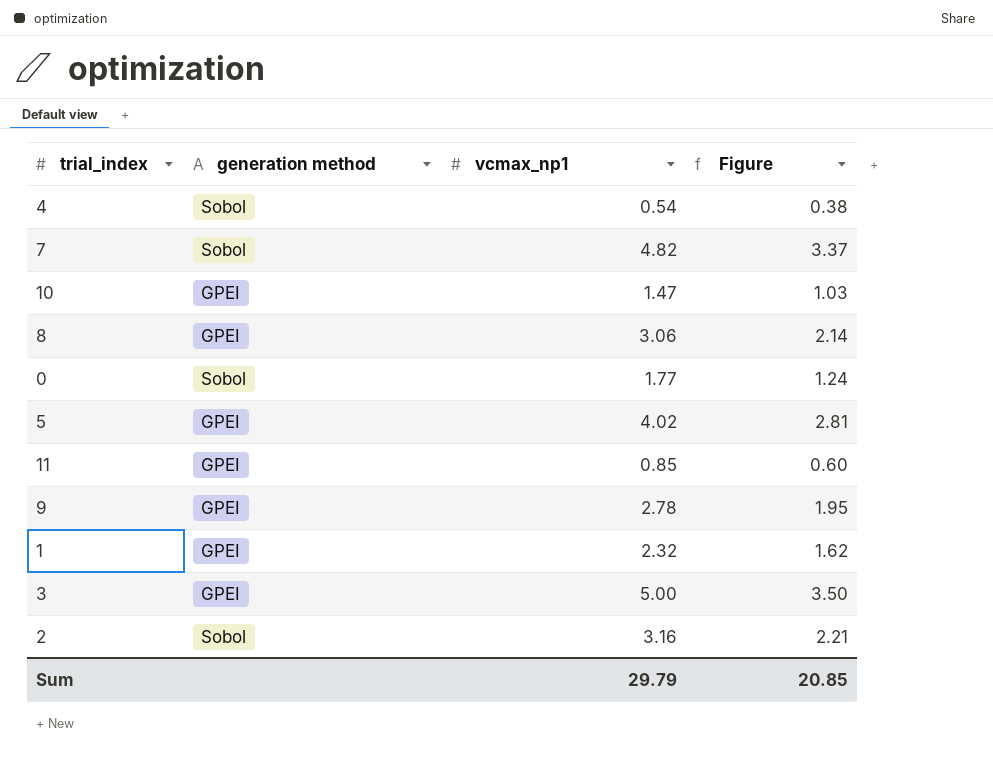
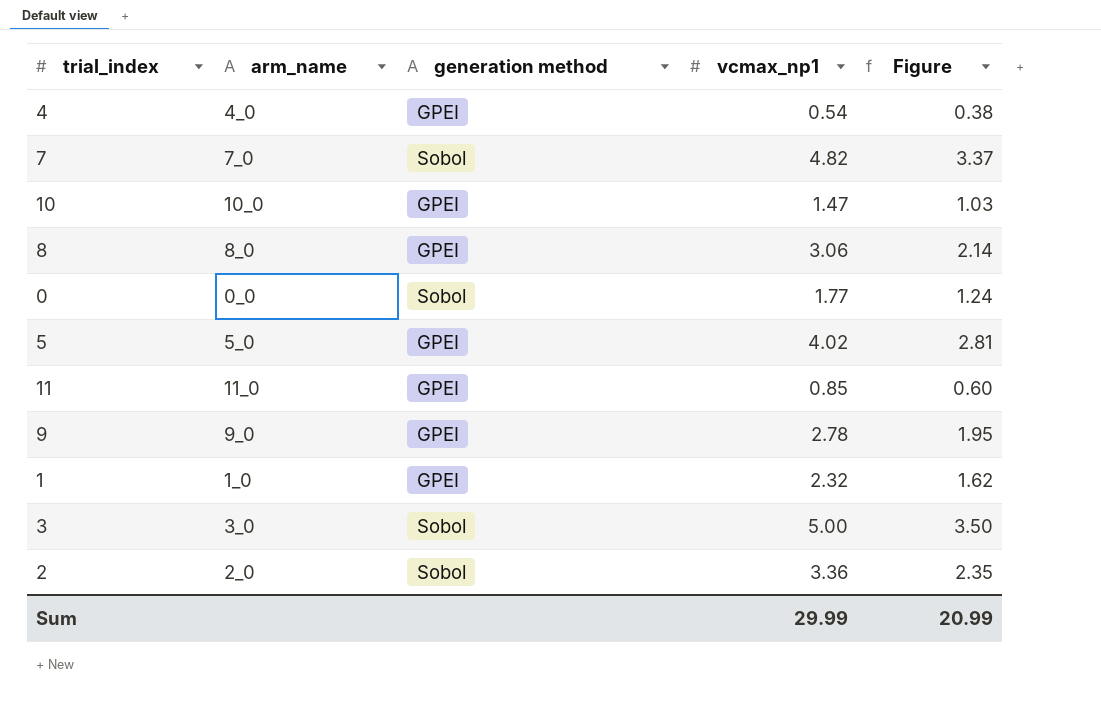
column arm_name | position: none -> 2
4 | generation method: Sobol -> GPEI
3 | generation method: GPEI -> Sobol
2 | vcmax_np1: 3.16 -> 3.36
2 | Figure: 2.21 -> 2.35
Sum | vcmax_np1: 29.79 -> 29.99
Sum | Figure: 20.85 -> 20.99

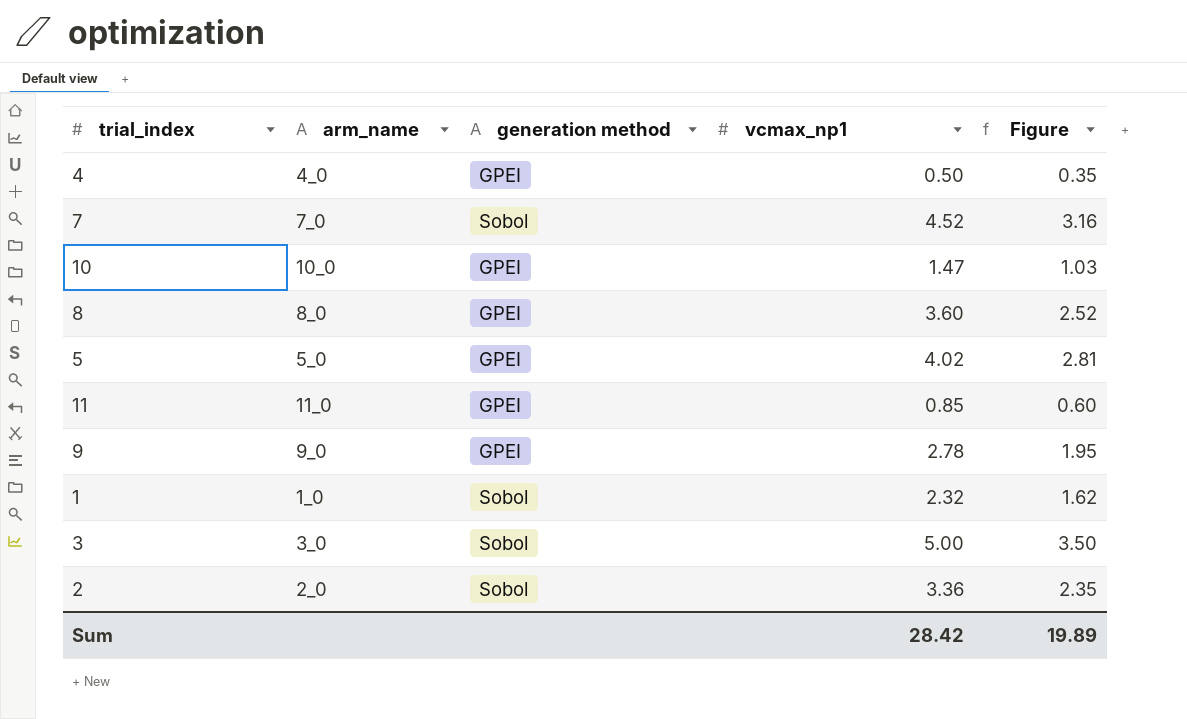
row 0: 0_0 | Sobol | 1.77 | 1.24 -> none
4 | vcmax_np1: 0.54 -> 0.50
4 | Figure: 0.38 -> 0.35
7 | vcmax_np1: 4.82 -> 4.52
7 | Figure: 3.37 -> 3.16
8 | vcmax_np1: 3.06 -> 3.60
8 | Figure: 2.14 -> 2.52
1 | generation method: GPEI -> Sobol
Sum | vcmax_np1: 29.99 -> 28.42
Sum | Figure: 20.99 -> 19.89

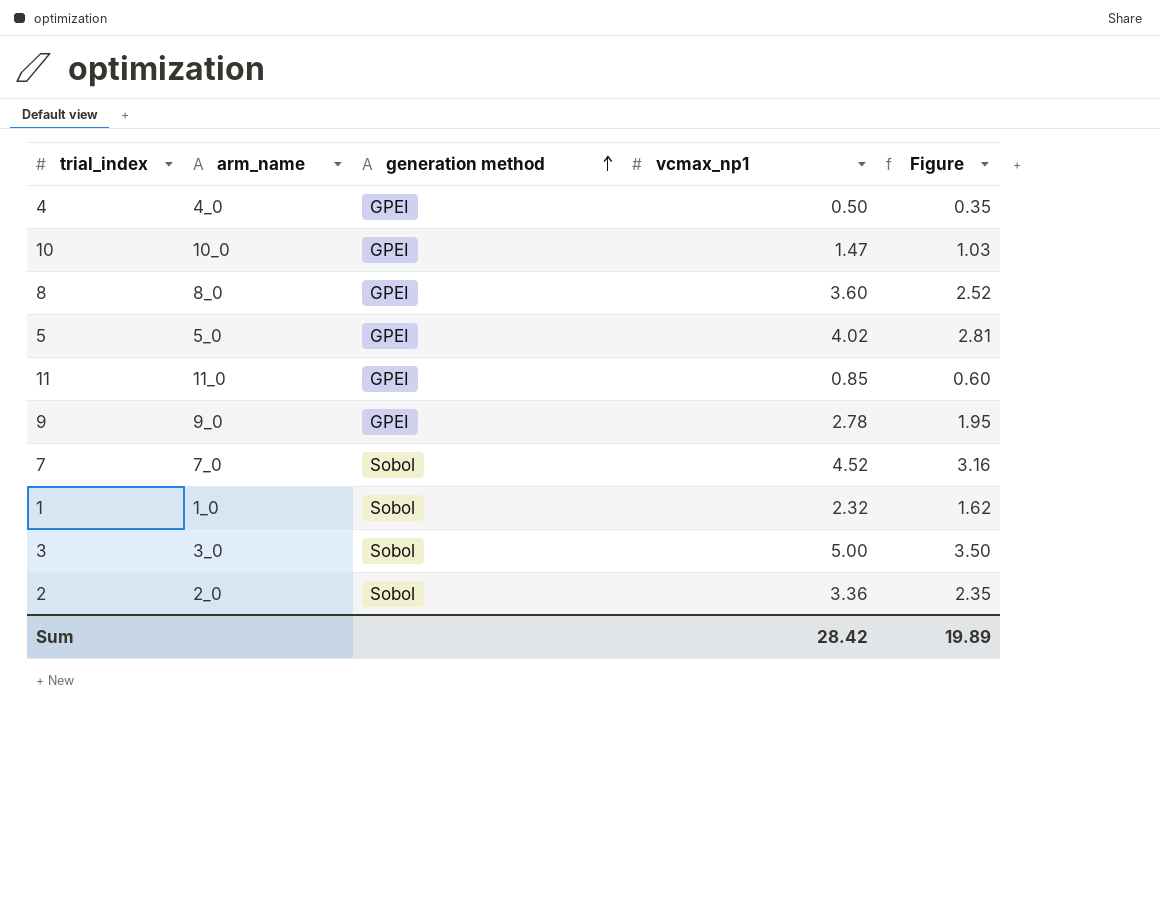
row order: none -> generation method ascending

